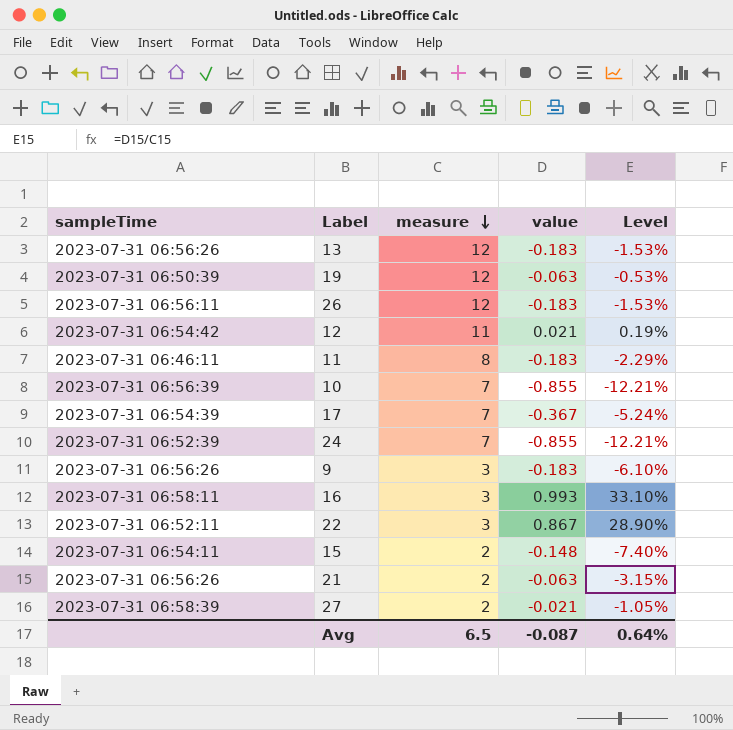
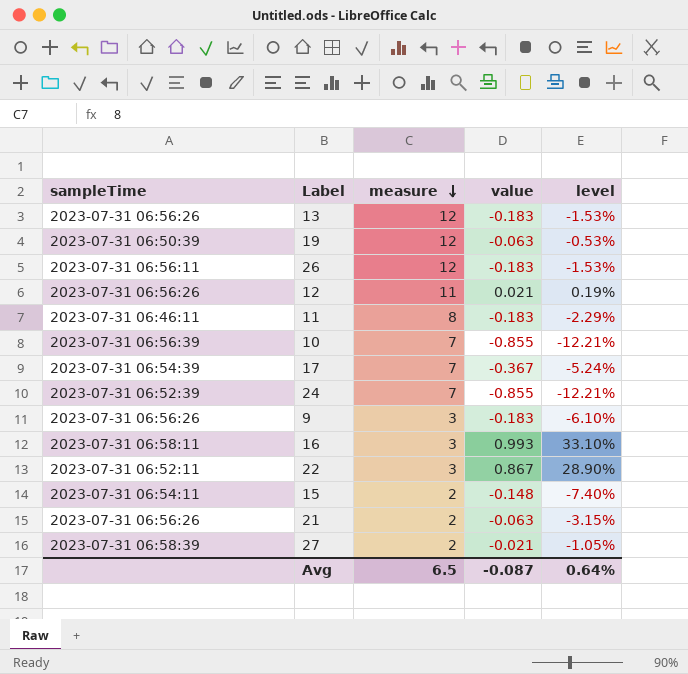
column name: Level -> level
12 | sampleTime: 2023-07-31 06:54:42 -> 2023-07-31 06:56:26

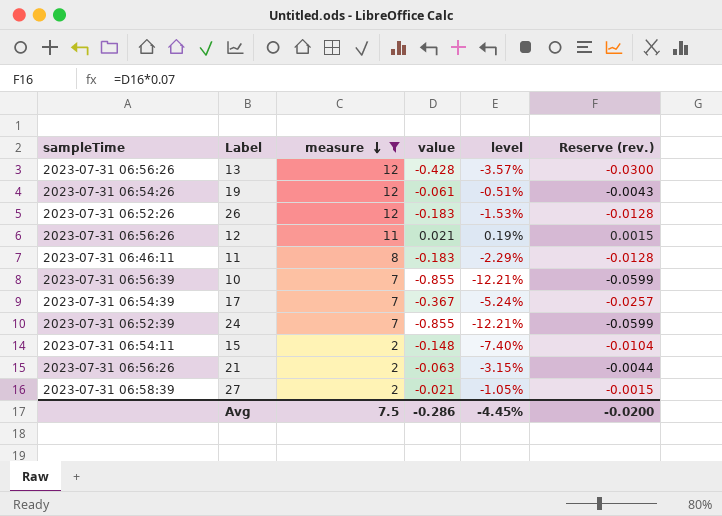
filter: none -> measure != 3
column Reserve (rev.) | formula: none -> [value] * 0.07
13 | value: -0.183 -> -0.428
13 | level: -1.53% -> -3.57%
19 | sampleTime: 2023-07-31 06:50:39 -> 2023-07-31 06:54:26
19 | value: -0.063 -> -0.061
19 | level: -0.53% -> -0.51%
26 | sampleTime: 2023-07-31 06:56:11 -> 2023-07-31 06:52:26
Avg | measure: 6.5 -> 7.5
Avg | value: -0.087 -> -0.286
Avg | level: 0.64% -> -4.45%

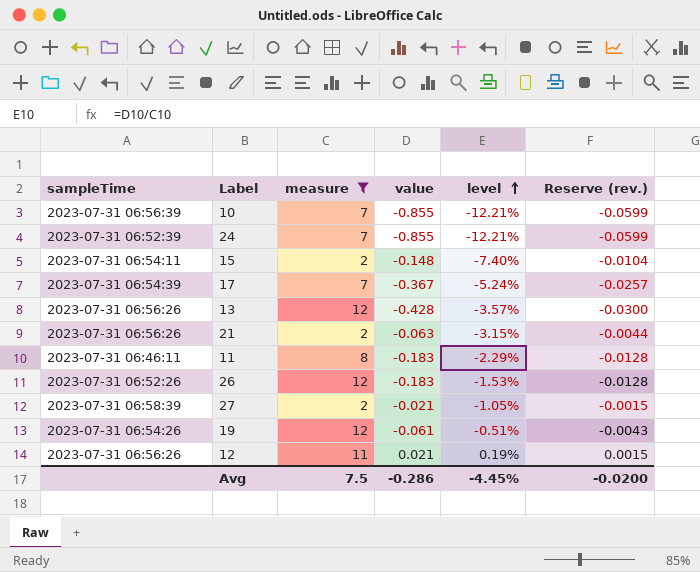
row order: measure descending -> level ascending

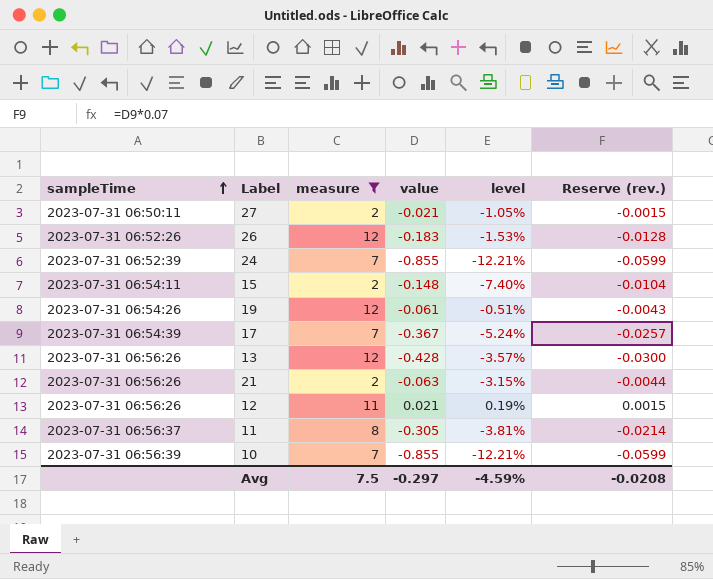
row order: level ascending -> sampleTime ascending
27 | sampleTime: 2023-07-31 06:58:39 -> 2023-07-31 06:50:11
11 | sampleTime: 2023-07-31 06:46:11 -> 2023-07-31 06:56:37
11 | value: -0.183 -> -0.305
11 | level: -2.29% -> -3.81%
11 | Reserve (rev.): -0.0128 -> -0.0214
Avg | value: -0.286 -> -0.297
Avg | level: -4.45% -> -4.59%
Avg | Reserve (rev.): -0.0200 -> -0.0208

